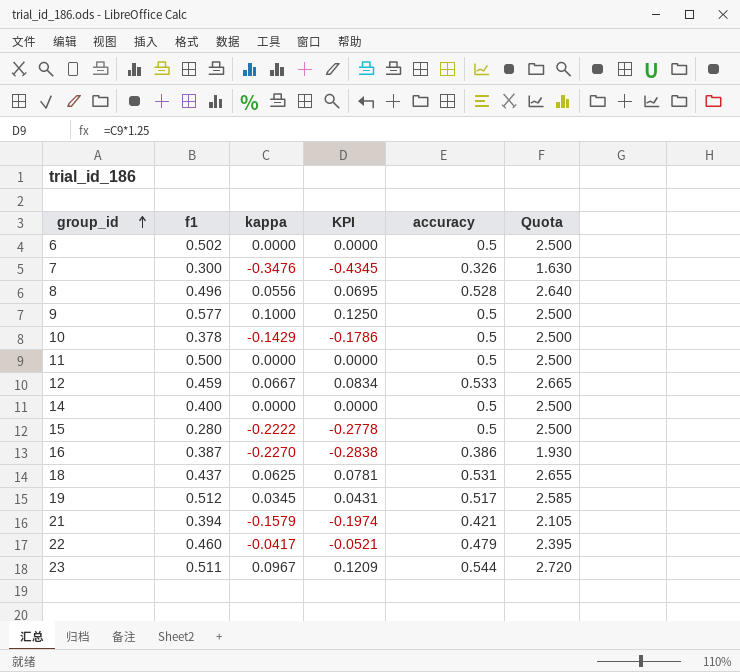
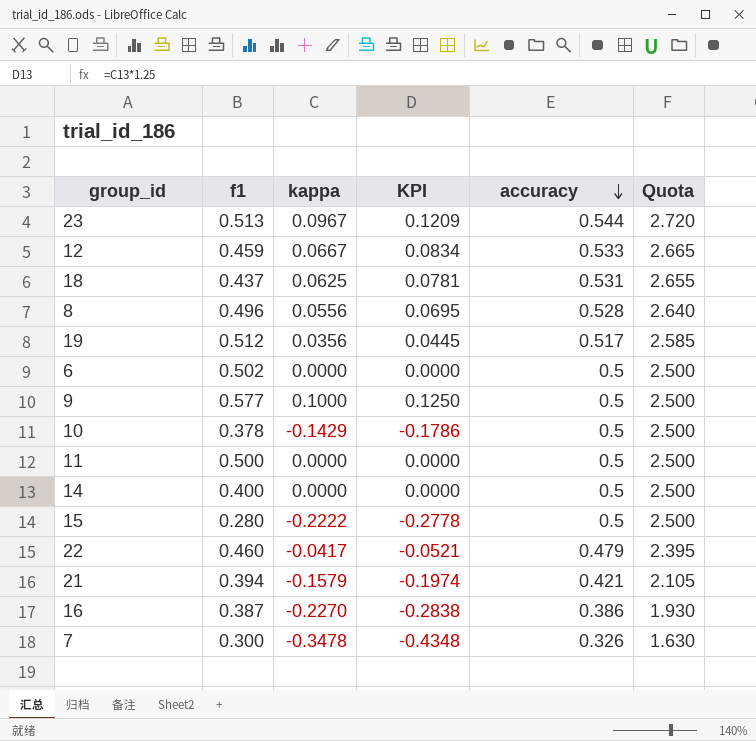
row order: group_id ascending -> accuracy descending
23 | f1: 0.511 -> 0.513
19 | kappa: 0.0345 -> 0.0356
19 | KPI: 0.0431 -> 0.0445
7 | kappa: -0.3476 -> -0.3478
7 | KPI: -0.4345 -> -0.4348

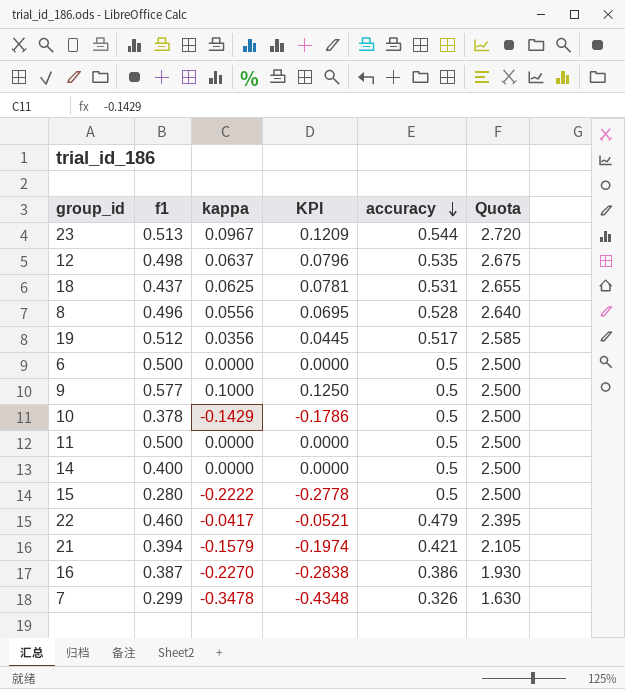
12 | f1: 0.459 -> 0.498
12 | kappa: 0.0667 -> 0.0637
12 | KPI: 0.0834 -> 0.0796
12 | accuracy: 0.533 -> 0.535
12 | Quota: 2.665 -> 2.675
6 | f1: 0.502 -> 0.500
7 | f1: 0.300 -> 0.299

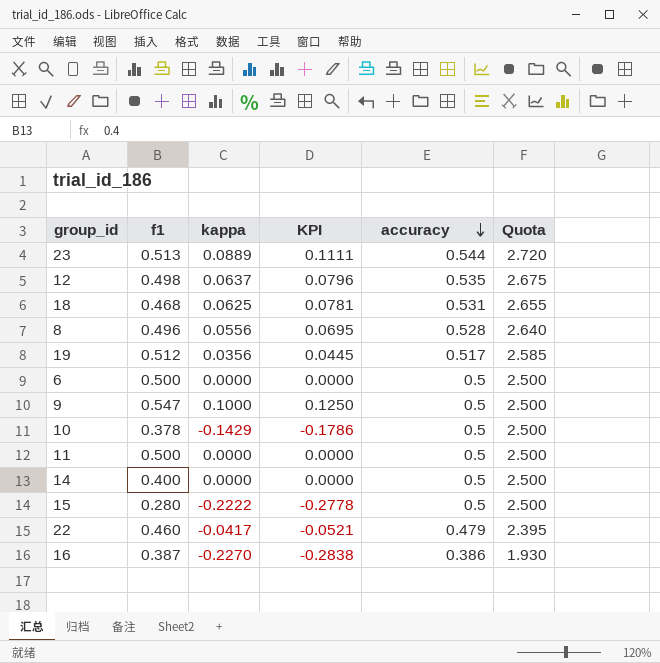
row 21: 0.394 | -0.1579 | -0.1974 | 0.421 | 2.105 -> none
row 7: 0.299 | -0.3478 | -0.4348 | 0.326 | 1.630 -> none
23 | kappa: 0.0967 -> 0.0889
23 | KPI: 0.1209 -> 0.1111
18 | f1: 0.437 -> 0.468
9 | f1: 0.577 -> 0.547

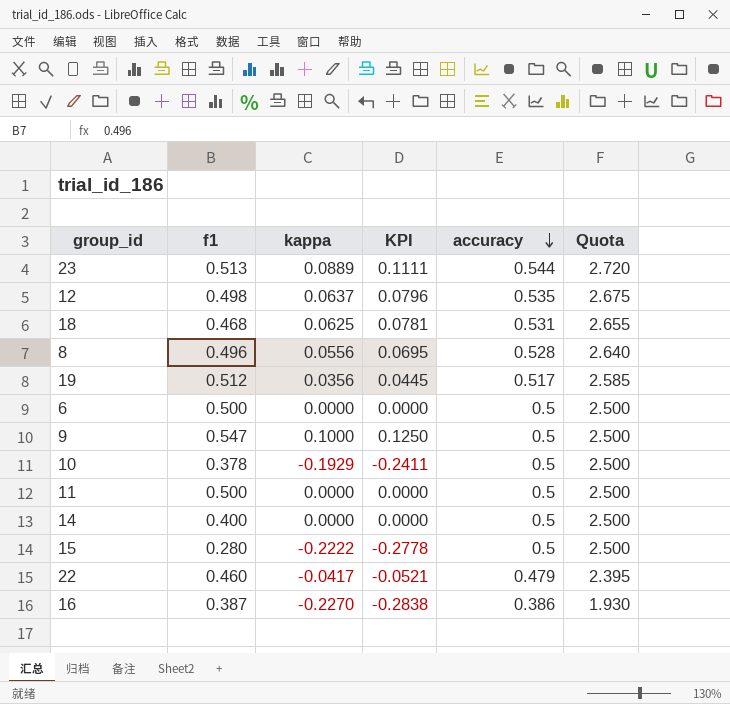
10 | kappa: -0.1429 -> -0.1929
10 | KPI: -0.1786 -> -0.2411

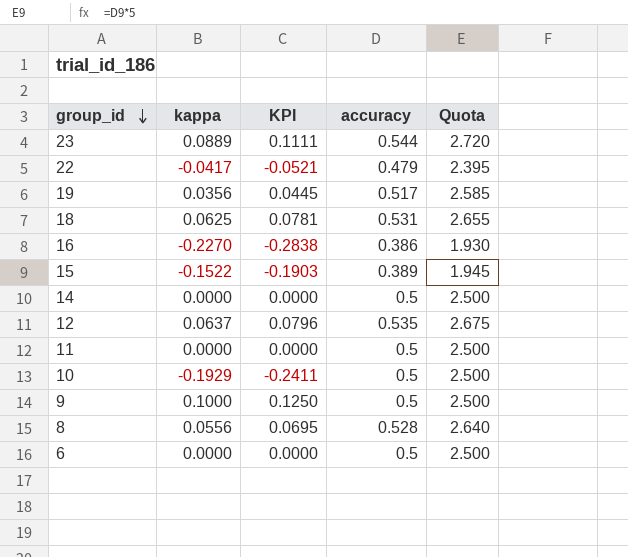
row order: accuracy descending -> group_id descending
column f1 | position: 2 -> none
15 | kappa: -0.2222 -> -0.1522
15 | KPI: -0.2778 -> -0.1903
15 | accuracy: 0.5 -> 0.389
15 | Quota: 2.500 -> 1.945

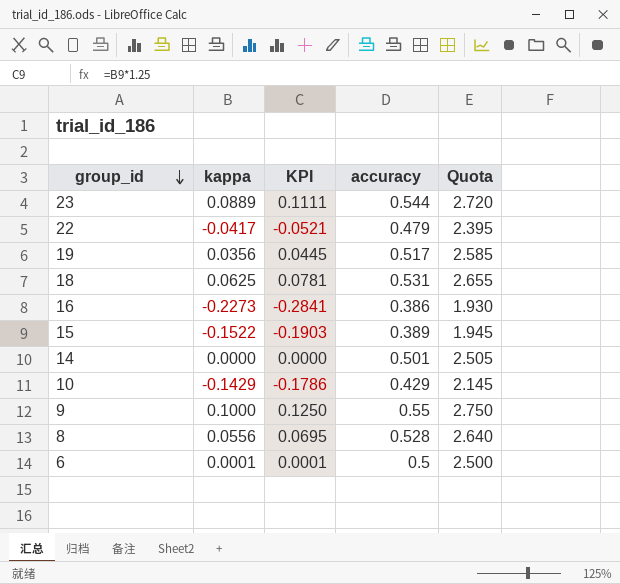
row 12: 0.0637 | 0.0796 | 0.535 | 2.675 -> none
row 11: 0.0000 | 0.0000 | 0.5 | 2.500 -> none
16 | kappa: -0.2270 -> -0.2273
16 | KPI: -0.2838 -> -0.2841
14 | accuracy: 0.5 -> 0.501
14 | Quota: 2.500 -> 2.505
10 | kappa: -0.1929 -> -0.1429
10 | KPI: -0.2411 -> -0.1786
10 | accuracy: 0.5 -> 0.429
10 | Quota: 2.500 -> 2.145
9 | accuracy: 0.5 -> 0.55
9 | Quota: 2.500 -> 2.750
6 | kappa: 0.0000 -> 0.0001
6 | KPI: 0.0000 -> 0.0001

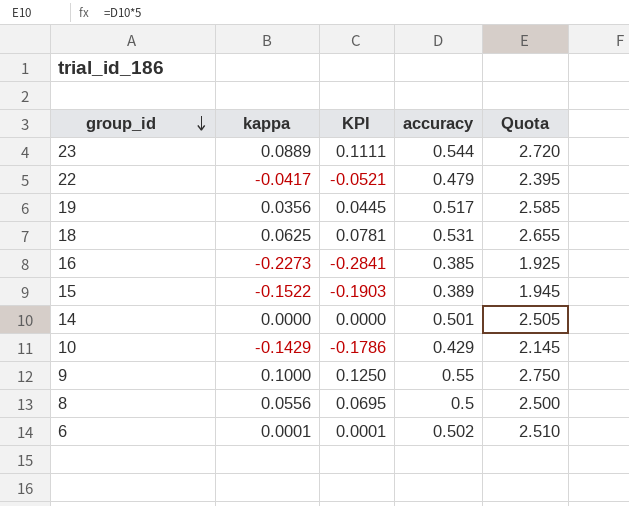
16 | accuracy: 0.386 -> 0.385
16 | Quota: 1.930 -> 1.925
8 | accuracy: 0.528 -> 0.5
8 | Quota: 2.640 -> 2.500
6 | accuracy: 0.5 -> 0.502
6 | Quota: 2.500 -> 2.510

